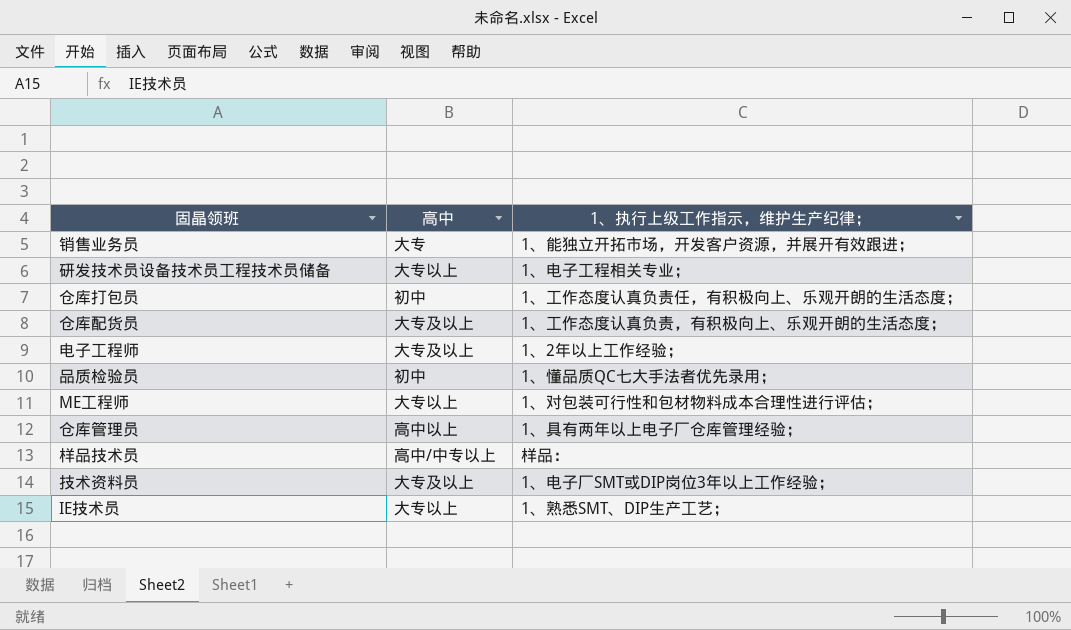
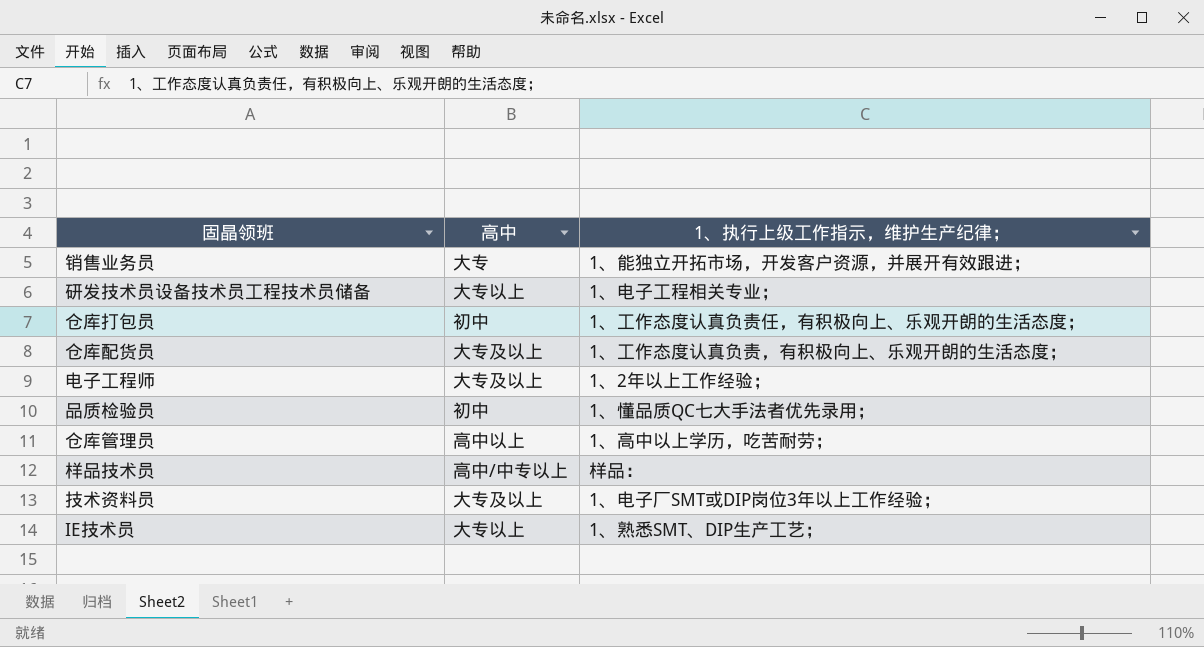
row ME工程师: 大专以上 | 1、对包装可行性和包材物料成本合理性进行评估； -> none
仓库管理员 | 1、执行上级工作指示，维护生产纪律；: 1、具有两年以上电子厂仓库管理经验； -> 1、高中以上学历，吃苦耐劳；

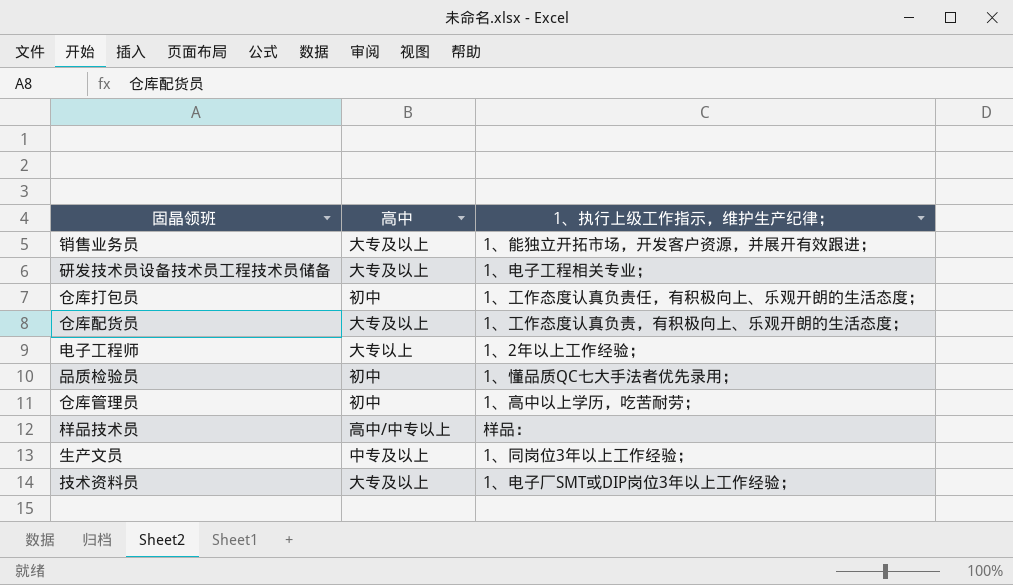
row IE技术员: 大专以上 | 1、熟悉SMT、DIP生产工艺； -> none
销售业务员 | 高中: 大专 -> 大专及以上
研发技术员设备技术员工程技术员储备 | 高中: 大专以上 -> 大专及以上
电子工程师 | 高中: 大专及以上 -> 大专以上
仓库管理员 | 高中: 高中以上 -> 初中
row 生产文员: none -> 中专及以上 | 1、同岗位3年以上工作经验；

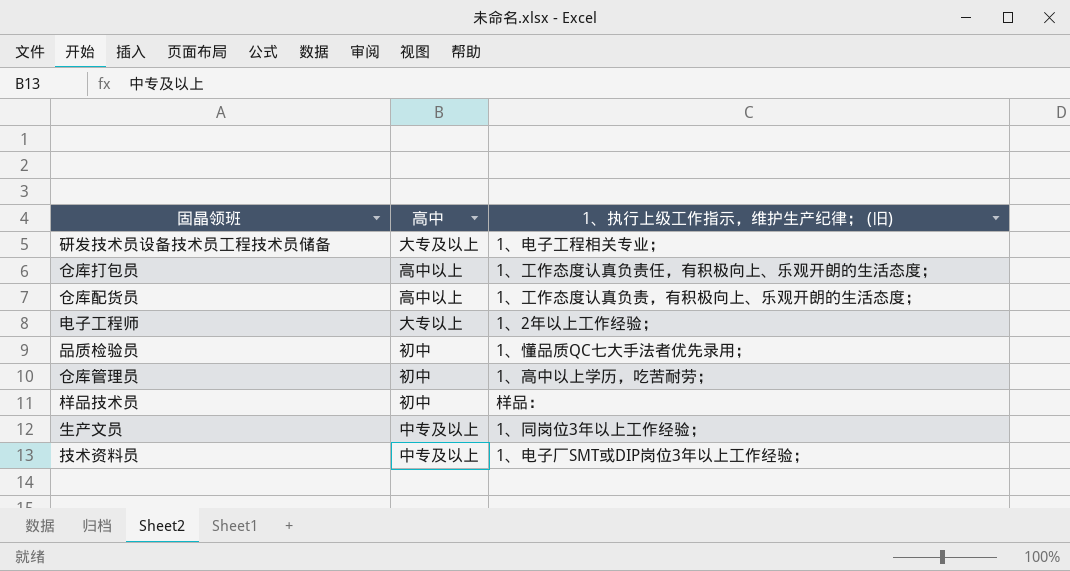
column name: 1、执行上级工作指示，维护生产纪律； -> 1、执行上级工作指示，维护生产纪律； (旧)
row 销售业务员: 大专及以上 | 1、能独立开拓市场，开发客户资源，并展开有效跟进； -> none
仓库打包员 | 高中: 初中 -> 高中以上
仓库配货员 | 高中: 大专及以上 -> 高中以上
样品技术员 | 高中: 高中/中专以上 -> 初中
技术资料员 | 高中: 大专及以上 -> 中专及以上

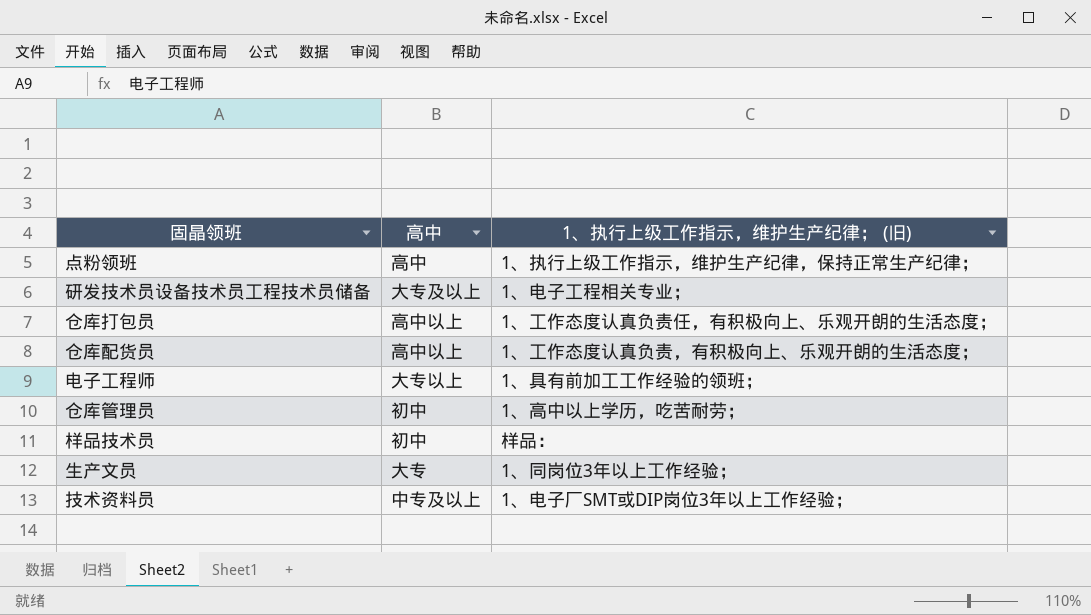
row 品质检验员: 初中 | 1、懂品质QC七大手法者优先录用； -> none
row 点粉领班: none -> 高中 | 1、执行上级工作指示，维护生产纪律，保持正常生产纪律；
电子工程师 | 1、执行上级工作指示，维护生产纪律； (旧): 1、2年以上工作经验； -> 1、具有前加工工作经验的领班；
生产文员 | 高中: 中专及以上 -> 大专

